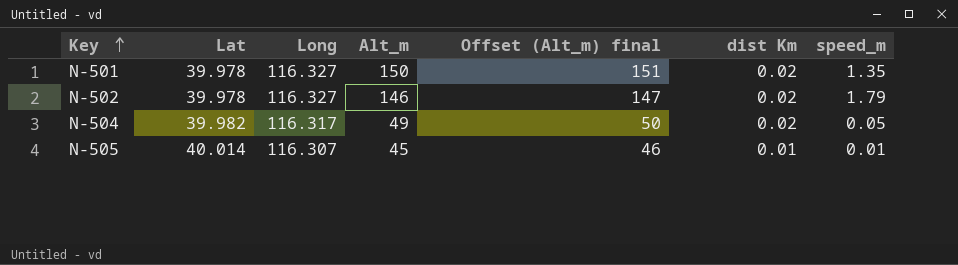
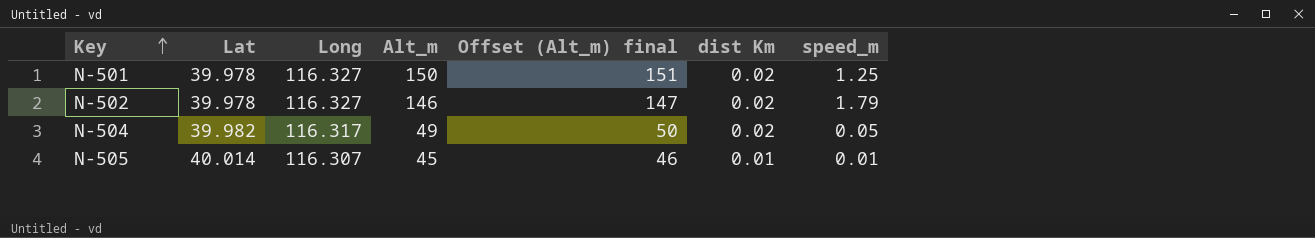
N-501 | speed_m: 1.35 -> 1.25

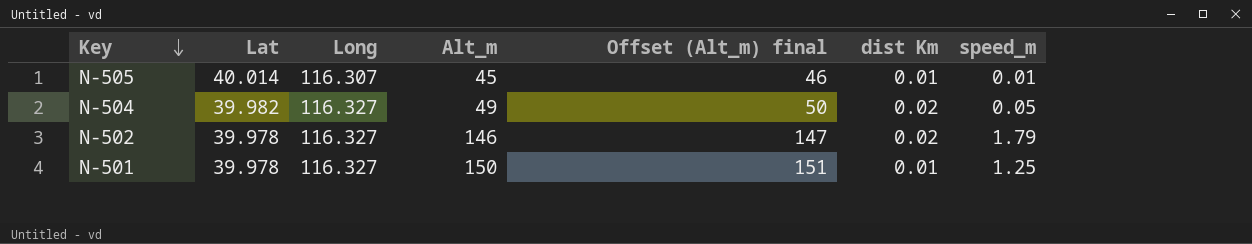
row order: Key ascending -> Key descending
N-504 | Long: 116.317 -> 116.327
N-501 | dist Km: 0.02 -> 0.01

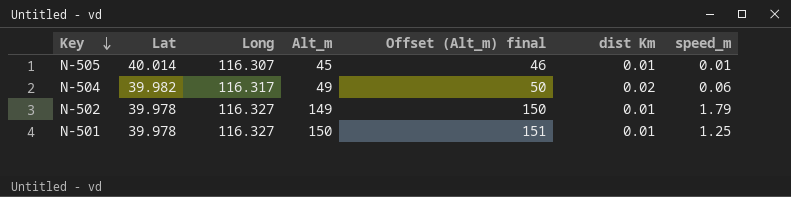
N-504 | Long: 116.327 -> 116.317
N-504 | speed_m: 0.05 -> 0.06
N-502 | Alt_m: 146 -> 149
N-502 | Offset (Alt_m) final: 147 -> 150
N-502 | dist Km: 0.02 -> 0.01

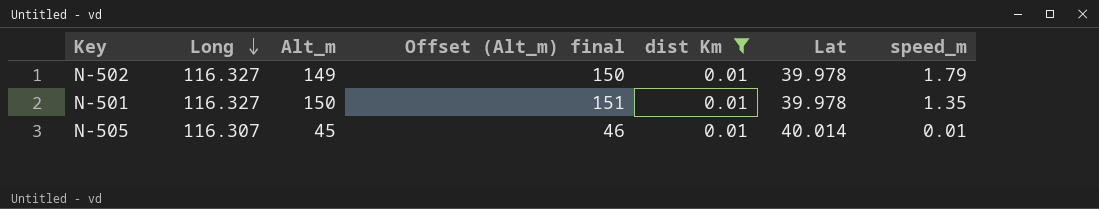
filter: none -> dist Km = 0.01
row order: Key descending -> Long descending
column Lat | position: 2 -> 6
N-501 | speed_m: 1.25 -> 1.35

